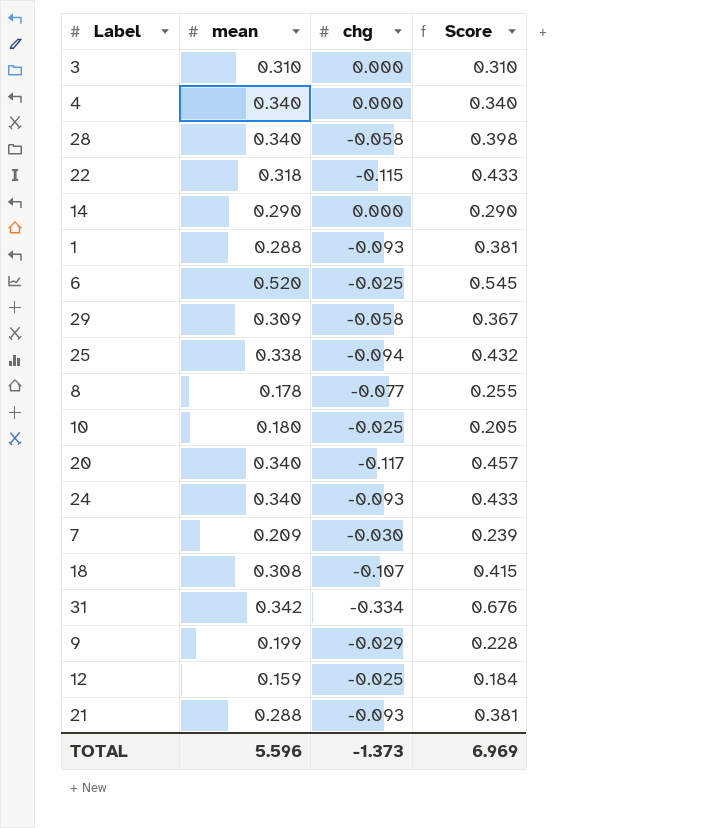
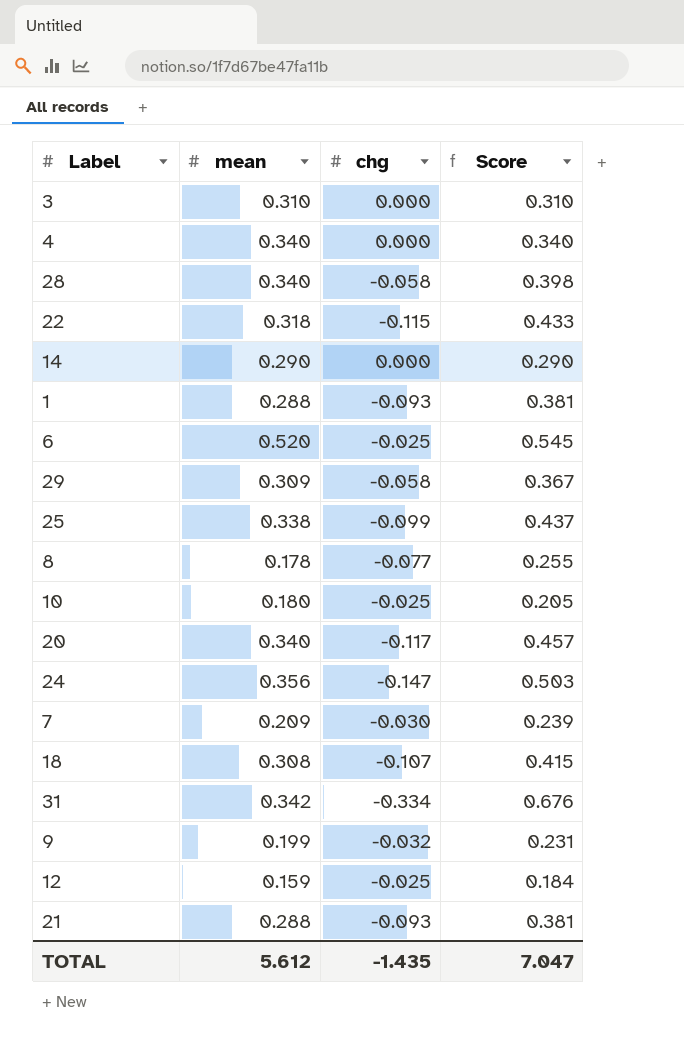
25 | chg: -0.094 -> -0.099
25 | Score: 0.432 -> 0.437
24 | mean: 0.340 -> 0.356
24 | chg: -0.093 -> -0.147
24 | Score: 0.433 -> 0.503
9 | chg: -0.029 -> -0.032
9 | Score: 0.228 -> 0.231
TOTAL | mean: 5.596 -> 5.612
TOTAL | chg: -1.373 -> -1.435
TOTAL | Score: 6.969 -> 7.047

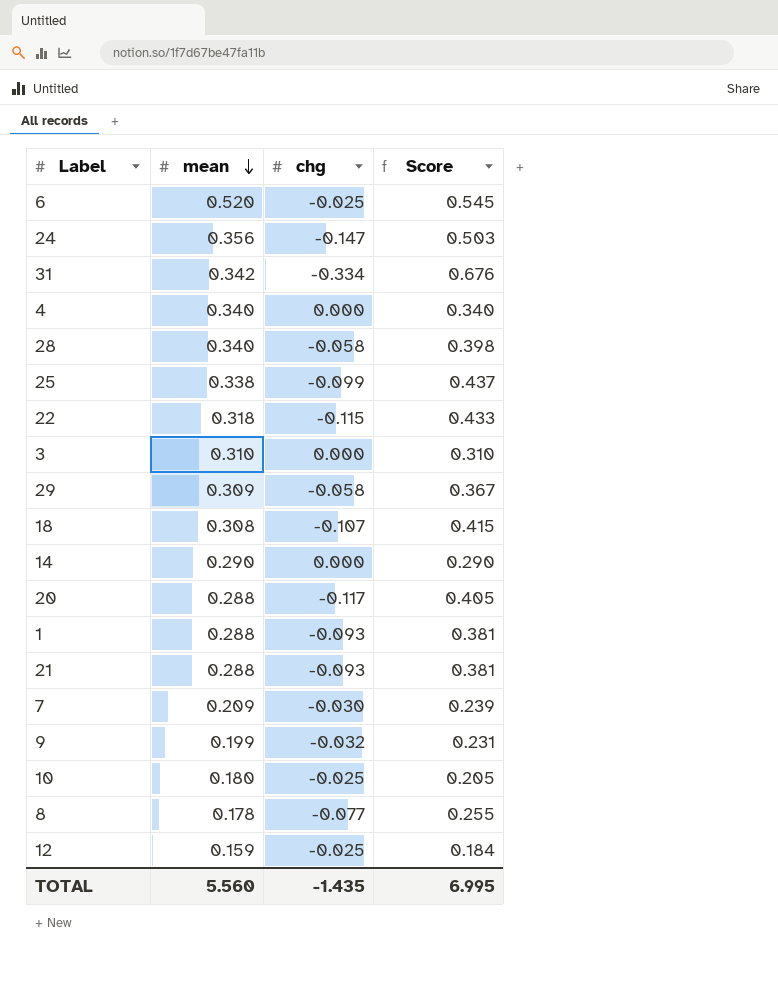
row order: none -> mean descending
20 | mean: 0.340 -> 0.288
20 | Score: 0.457 -> 0.405
TOTAL | mean: 5.612 -> 5.560
TOTAL | Score: 7.047 -> 6.995

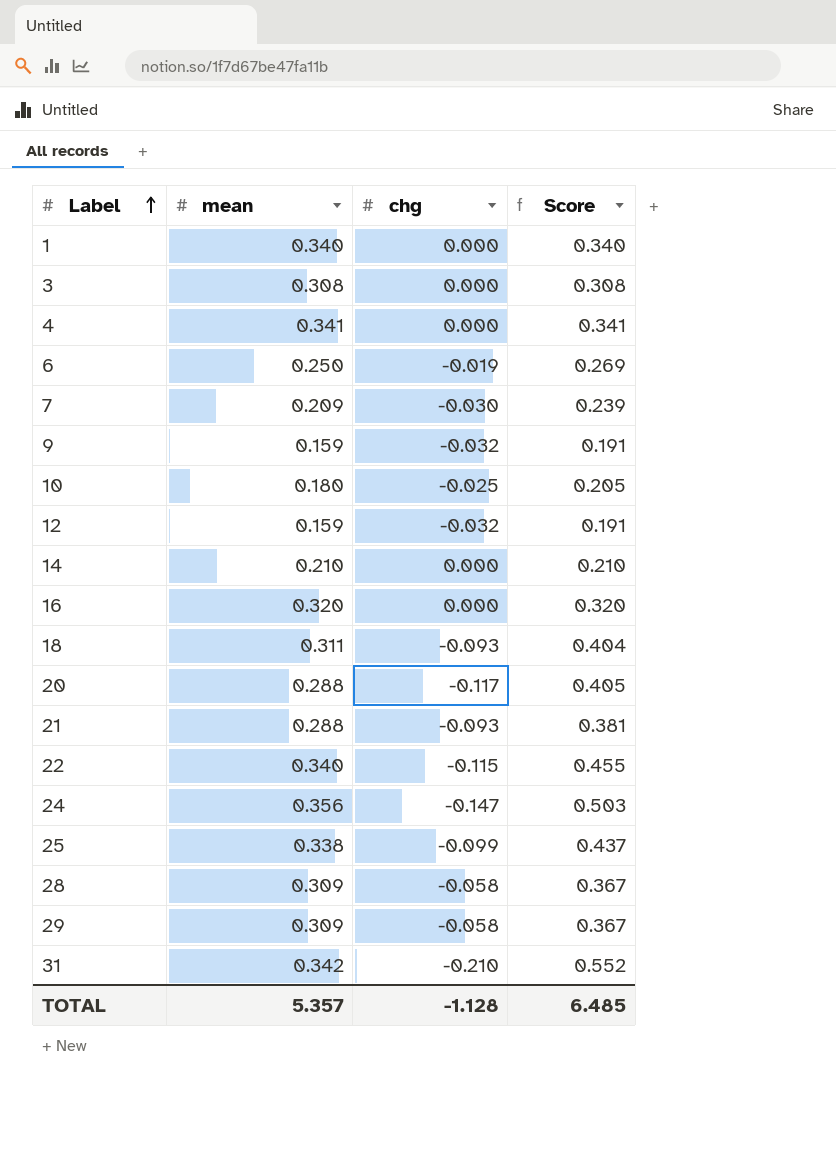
row order: mean descending -> Label ascending
row 8: 0.178 | -0.077 | 0.255 -> none
1 | mean: 0.288 -> 0.340
1 | chg: -0.093 -> 0.000
1 | Score: 0.381 -> 0.340
3 | mean: 0.310 -> 0.308
3 | Score: 0.310 -> 0.308
4 | mean: 0.340 -> 0.341
4 | Score: 0.340 -> 0.341
6 | mean: 0.520 -> 0.250
6 | chg: -0.025 -> -0.019
6 | Score: 0.545 -> 0.269
9 | mean: 0.199 -> 0.159
9 | Score: 0.231 -> 0.191
12 | chg: -0.025 -> -0.032
12 | Score: 0.184 -> 0.191
14 | mean: 0.290 -> 0.210
14 | Score: 0.290 -> 0.210
row 16: none -> 0.320 | 0.000 | 0.320
18 | mean: 0.308 -> 0.311
18 | chg: -0.107 -> -0.093
18 | Score: 0.415 -> 0.404
22 | mean: 0.318 -> 0.340
22 | Score: 0.433 -> 0.455
28 | mean: 0.340 -> 0.309
28 | Score: 0.398 -> 0.367
31 | chg: -0.334 -> -0.210
31 | Score: 0.676 -> 0.552
TOTAL | mean: 5.560 -> 5.357
TOTAL | chg: -1.435 -> -1.128
TOTAL | Score: 6.995 -> 6.485

